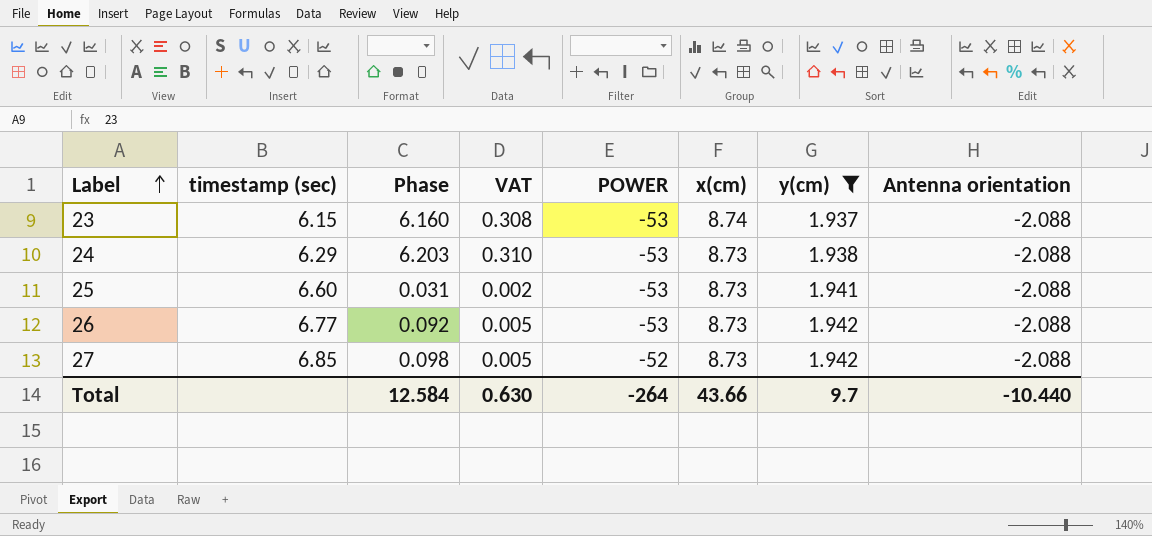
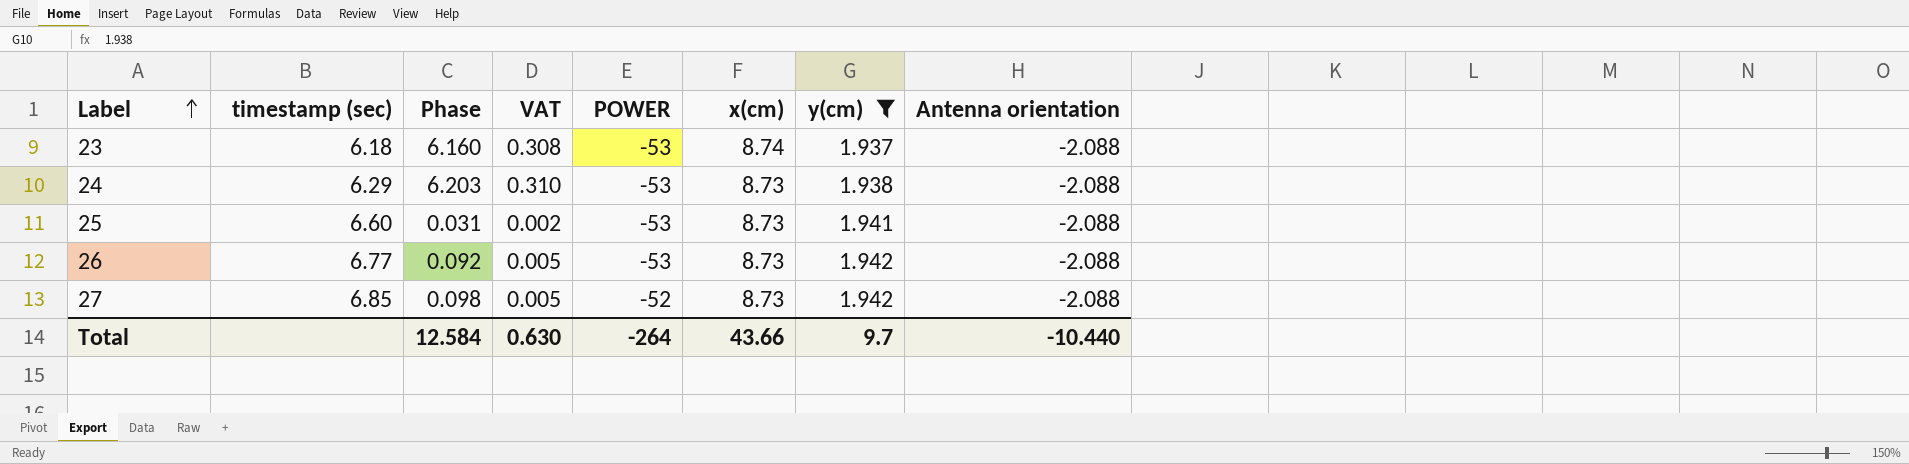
23 | timestamp (sec): 6.15 -> 6.18

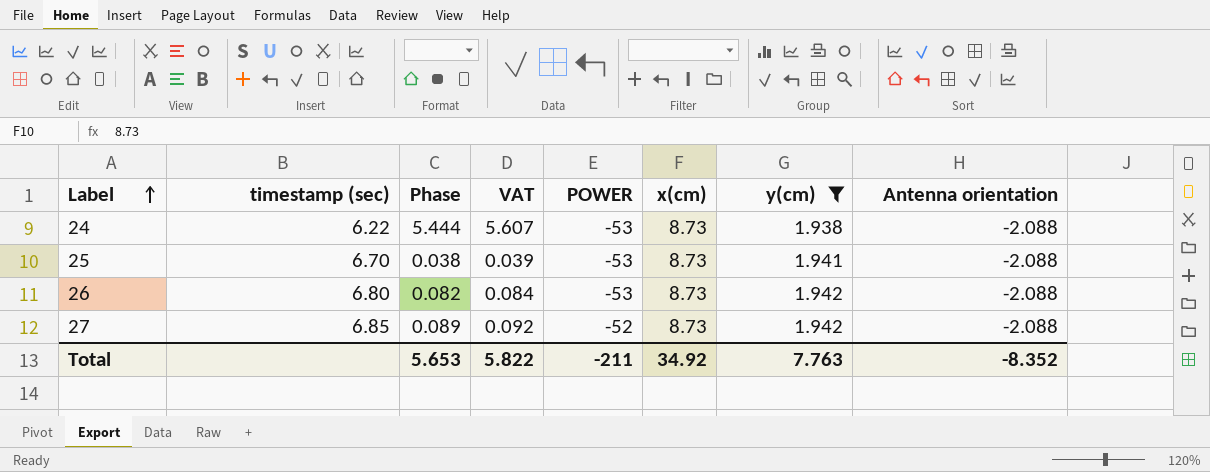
column VAT | formula: [Phase] * 0.05 -> [Phase] * 1.03
row 23: 6.18 | 6.160 | 0.308 | -53 | 8.74 | 1.937 | -2.088 -> none
24 | timestamp (sec): 6.29 -> 6.22
24 | Phase: 6.203 -> 5.444
25 | timestamp (sec): 6.60 -> 6.70
25 | Phase: 0.031 -> 0.038
26 | timestamp (sec): 6.77 -> 6.80
26 | Phase: 0.092 -> 0.082
27 | Phase: 0.098 -> 0.089
Total | Phase: 12.584 -> 5.653
Total | VAT: 0.630 -> 5.822
Total | POWER: -264 -> -211
Total | x(cm): 43.66 -> 34.92
Total | y(cm): 9.7 -> 7.763
Total | Antenna orientation: -10.440 -> -8.352

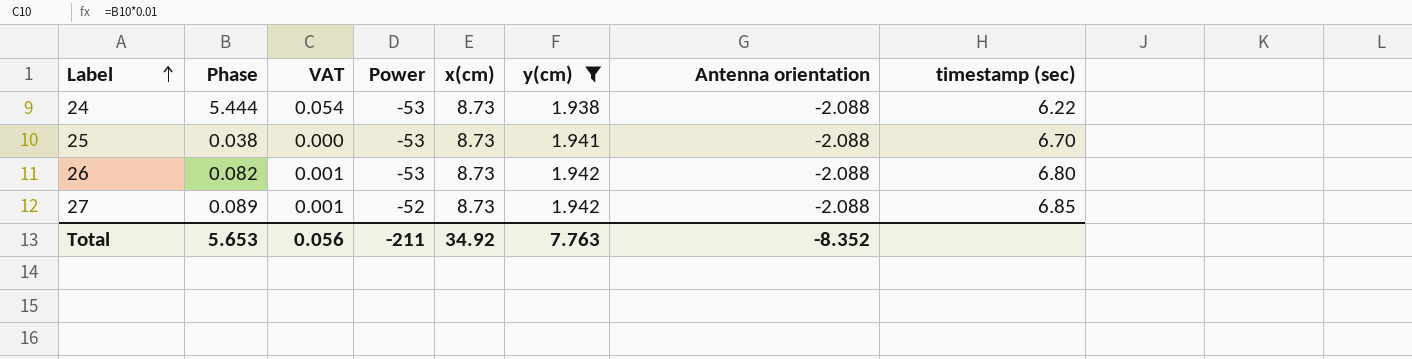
column VAT | formula: [Phase] * 1.03 -> [Phase] * 0.01
column name: POWER -> Power
column timestamp (sec) | position: 2 -> 8
Total | VAT: 5.822 -> 0.056

